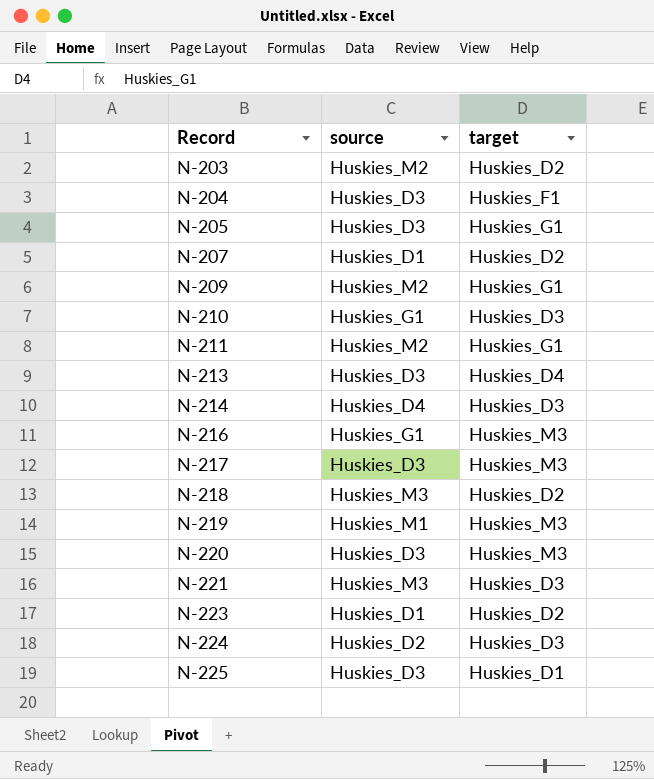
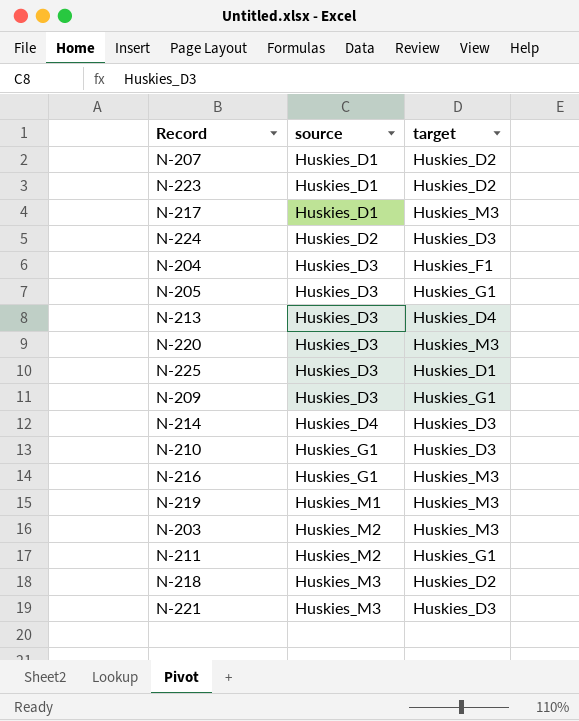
row order: Record ascending -> source ascending
N-217 | source: Huskies_D3 -> Huskies_D1
N-209 | source: Huskies_M2 -> Huskies_D3
N-203 | target: Huskies_D2 -> Huskies_M3

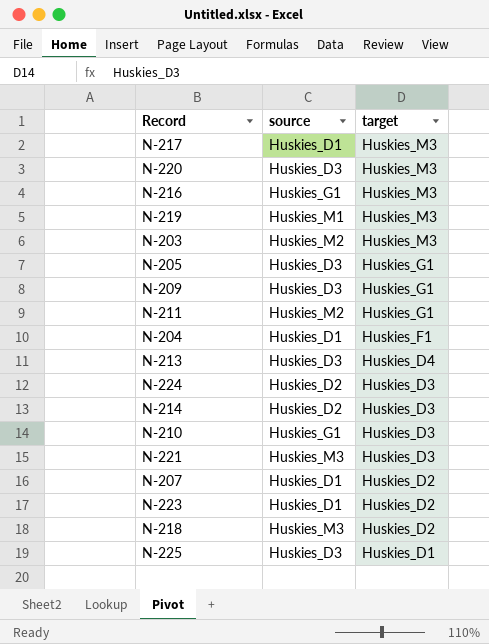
row order: source ascending -> target descending
N-204 | source: Huskies_D3 -> Huskies_D1
N-214 | source: Huskies_D4 -> Huskies_D2

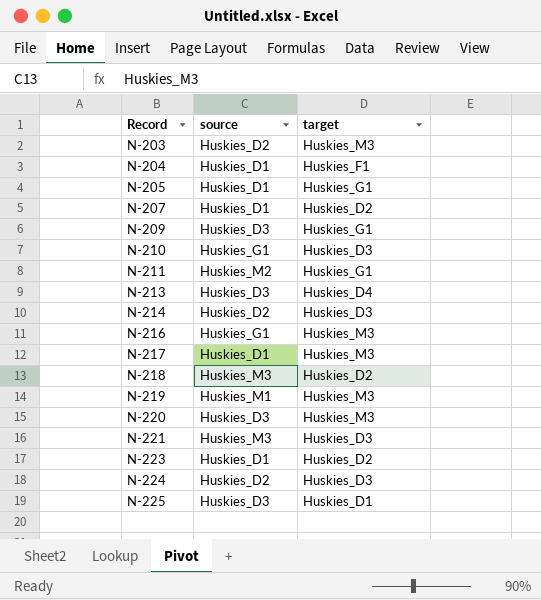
row order: target descending -> Record ascending
N-203 | source: Huskies_M2 -> Huskies_D2
N-205 | source: Huskies_D3 -> Huskies_D1

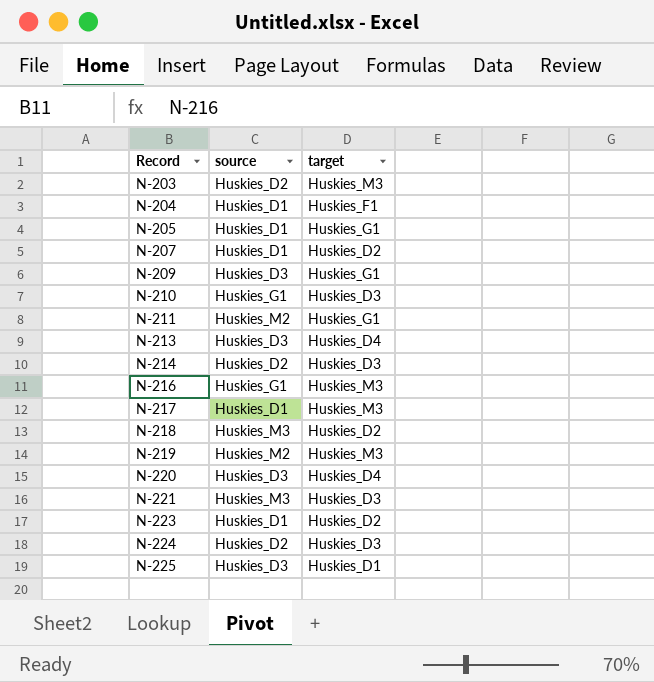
N-219 | source: Huskies_M1 -> Huskies_M2
N-220 | target: Huskies_M3 -> Huskies_D4

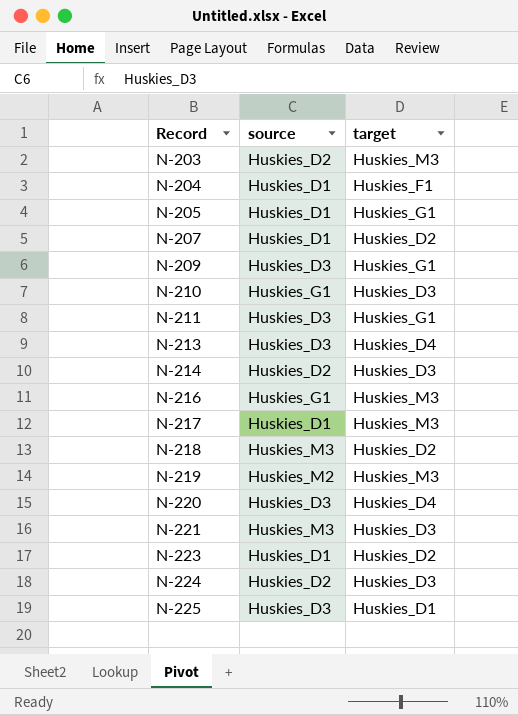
N-211 | source: Huskies_M2 -> Huskies_D3

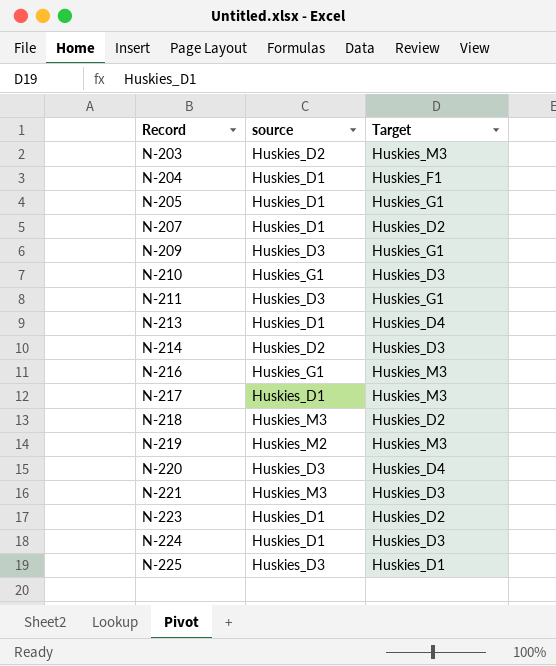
column name: target -> Target
N-213 | source: Huskies_D3 -> Huskies_D1
N-224 | source: Huskies_D2 -> Huskies_D1

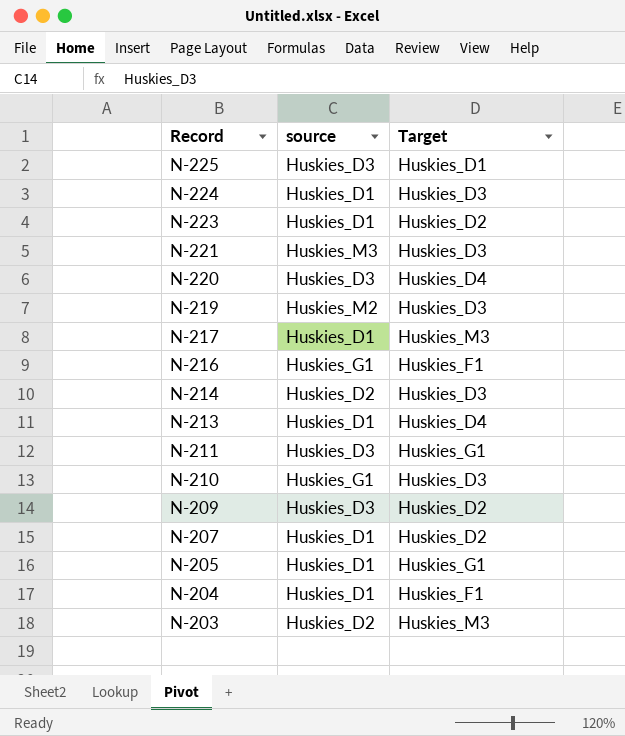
row order: Record ascending -> Record descending
row N-218: Huskies_M3 | Huskies_D2 -> none
N-219 | Target: Huskies_M3 -> Huskies_D3
N-216 | Target: Huskies_M3 -> Huskies_F1
N-209 | Target: Huskies_G1 -> Huskies_D2

